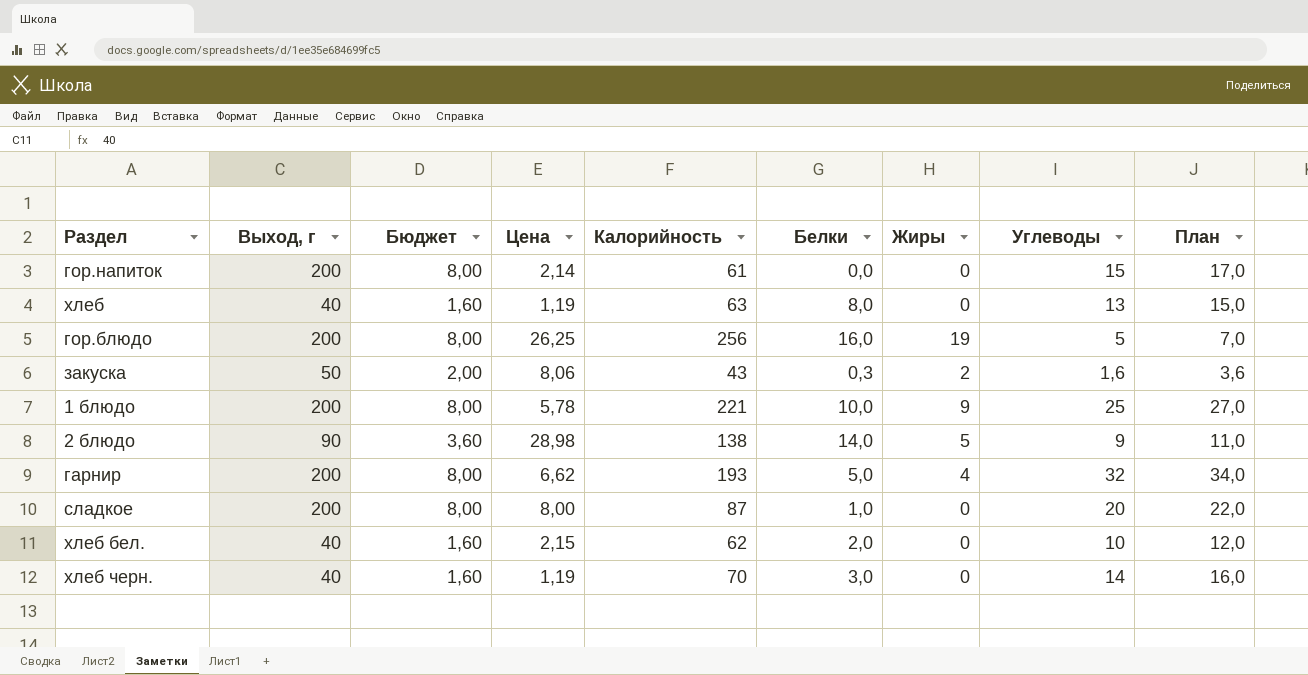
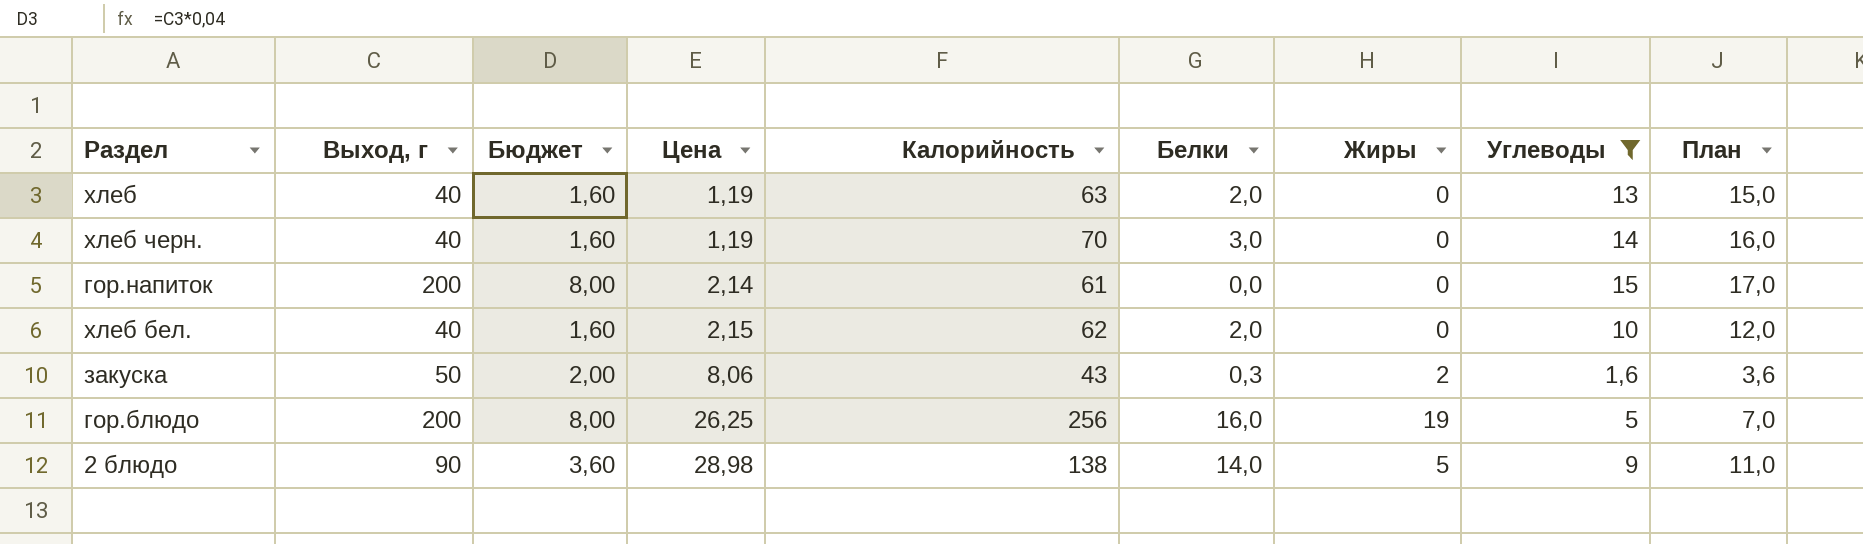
filter: none -> Углеводы <= 15
row order: none -> Цена ascending
хлеб | Белки: 8,0 -> 2,0

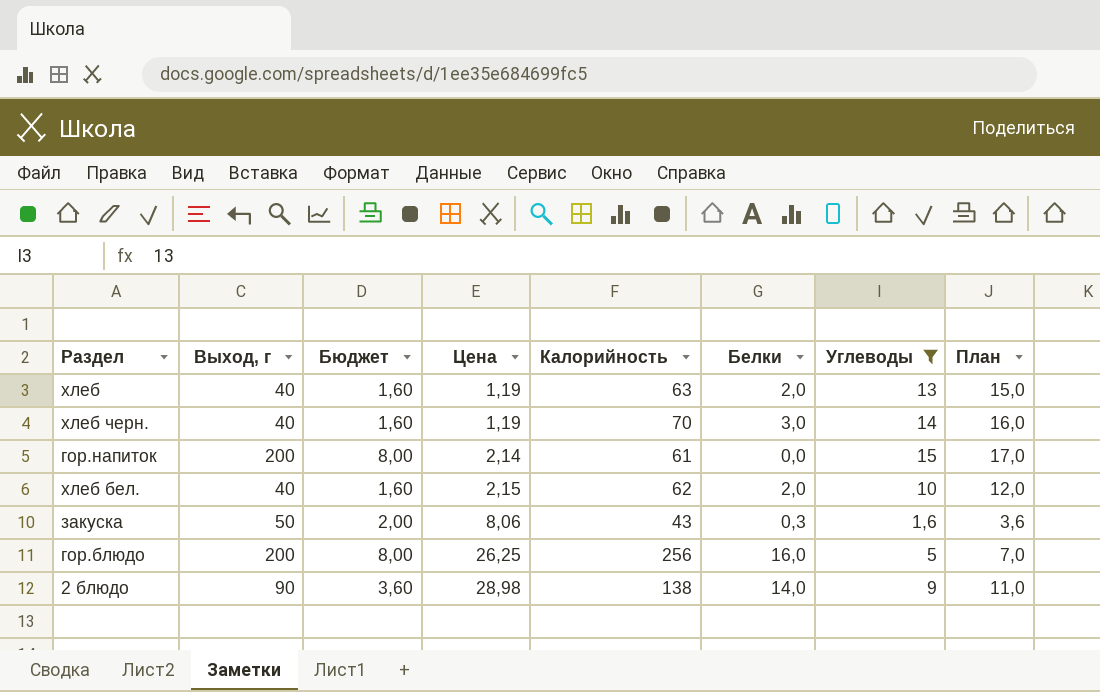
column Жиры | position: 7 -> none

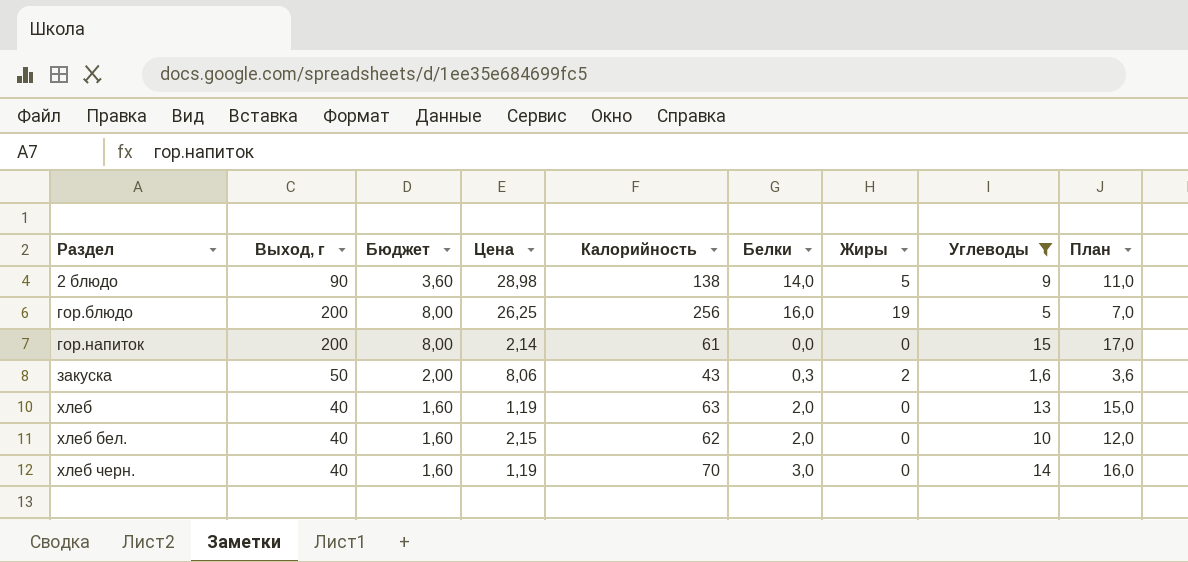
row order: Цена ascending -> Раздел ascending
column Жиры | position: none -> 7

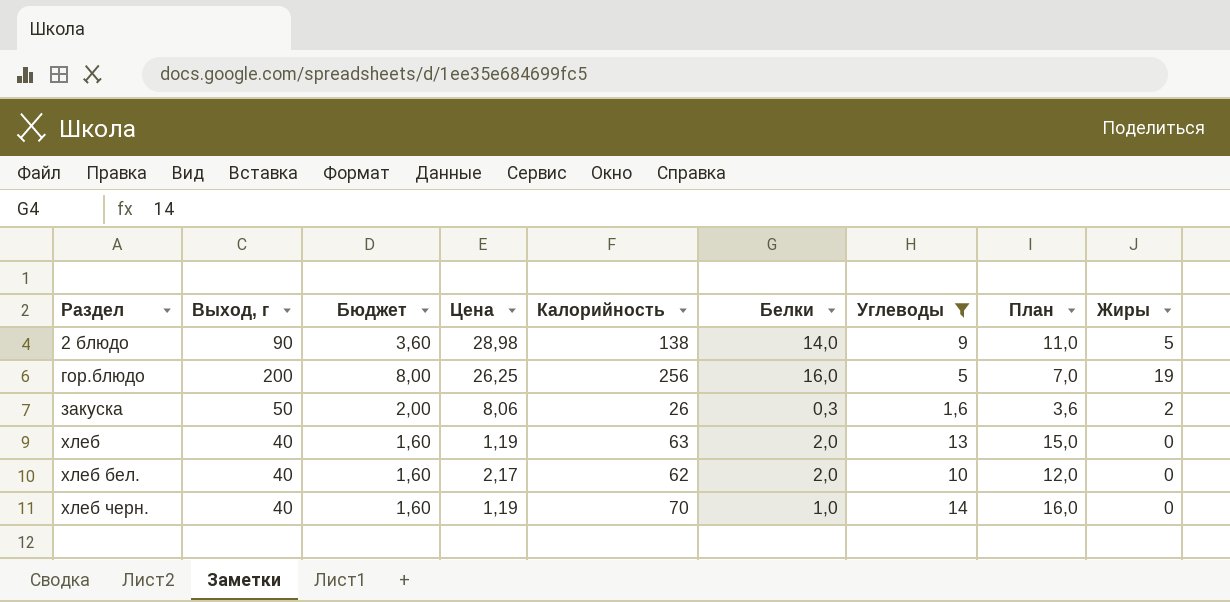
column Жиры | position: 7 -> 9
row гор.напиток: 200 | 8,00 | 2,14 | 61 | 0,0 | 0 | 15 | 17,0 -> none
закуска | Калорийность: 43 -> 26
хлеб бел. | Цена: 2,15 -> 2,17
хлеб черн. | Белки: 3,0 -> 1,0

